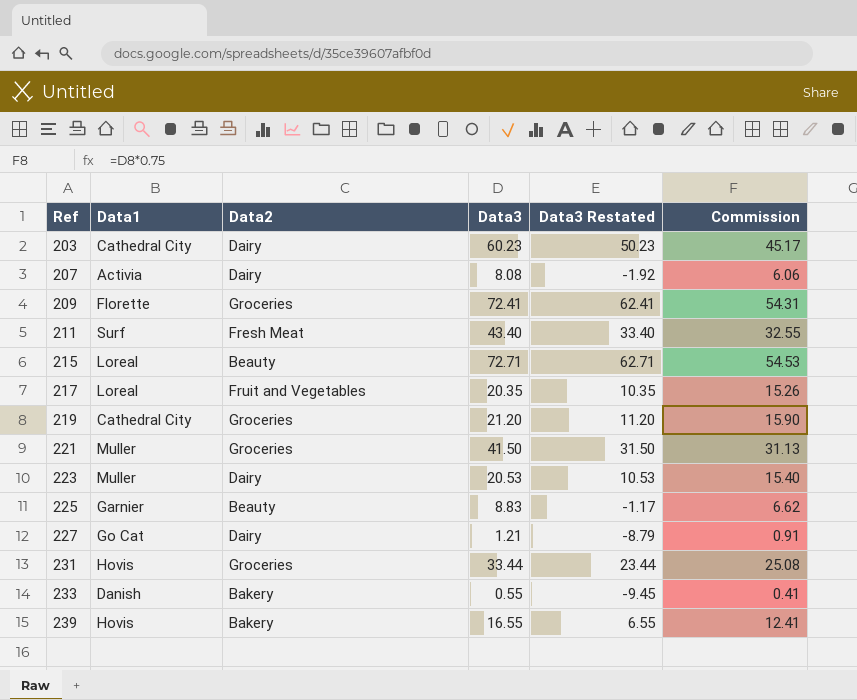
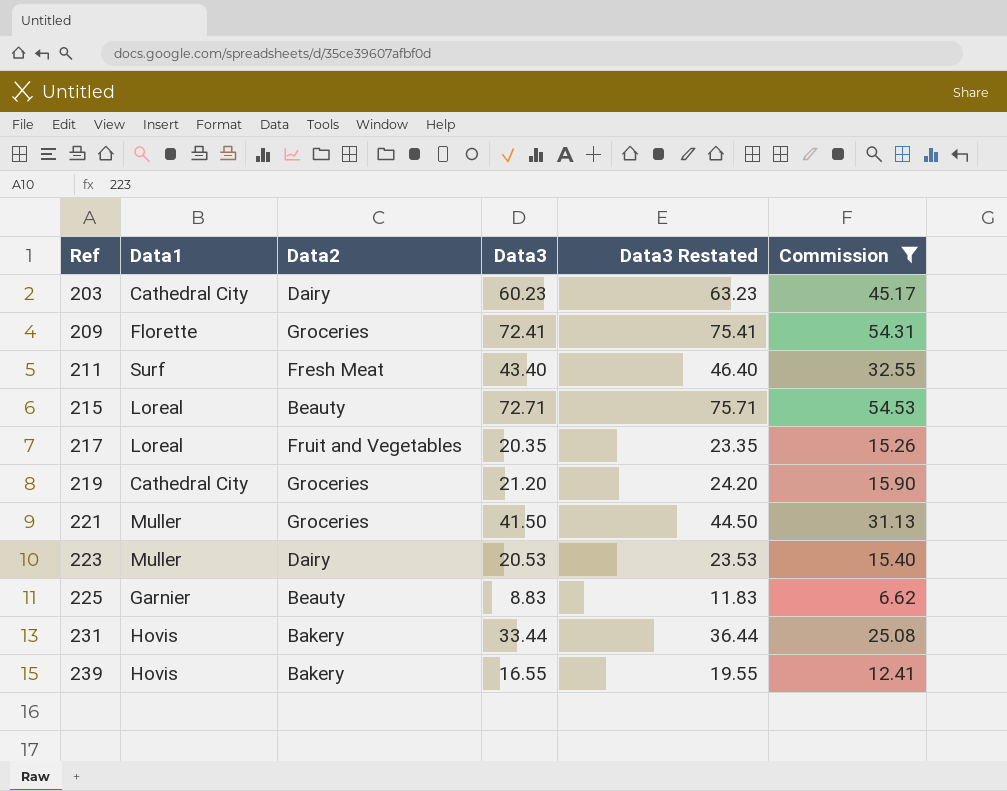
filter: none -> Commission >= 6.62
column Data3 Restated | formula: [Data3] - 10 -> [Data3] + 3
231 | Data2: Groceries -> Bakery

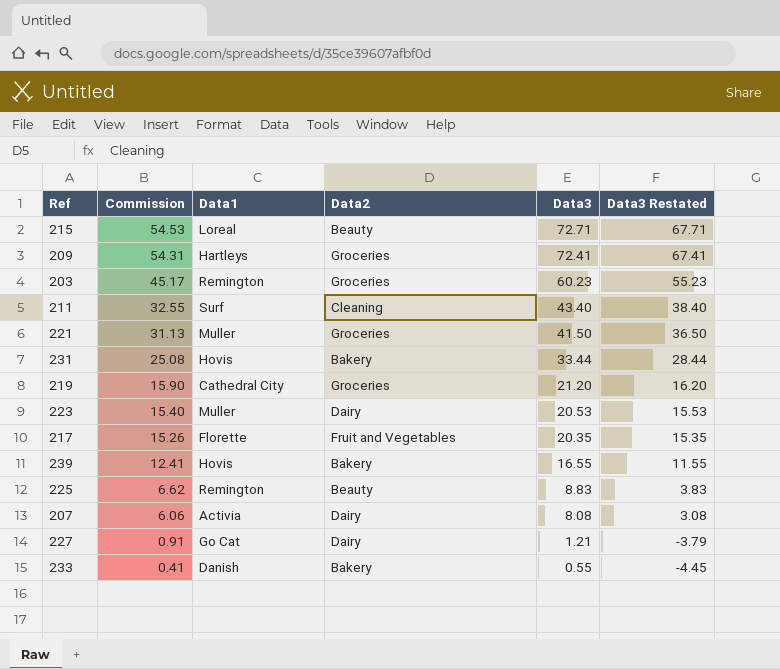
filter: Commission >= 6.62 -> none
row order: Ref ascending -> Commission descending
column Commission | position: 6 -> 2
column Data3 Restated | formula: [Data3] + 3 -> [Data3] - 5
209 | Data1: Florette -> Hartleys
203 | Data1: Cathedral City -> Remington
203 | Data2: Dairy -> Groceries
211 | Data2: Fresh Meat -> Cleaning
217 | Data1: Loreal -> Florette
225 | Data1: Garnier -> Remington

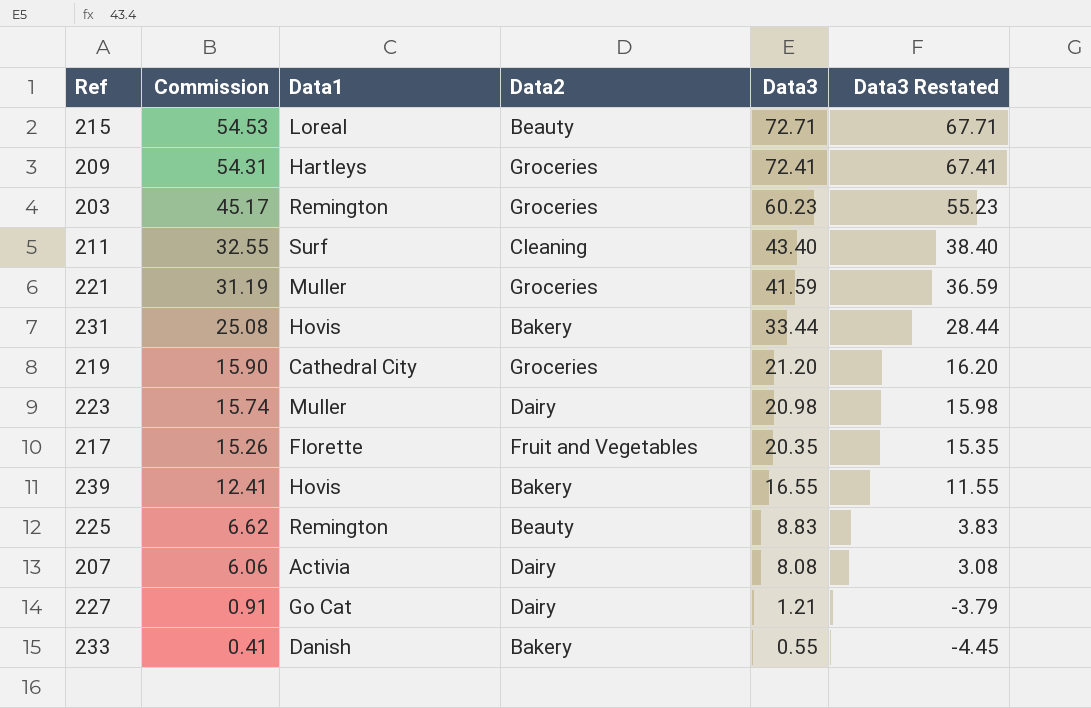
221 | Commission: 31.13 -> 31.19
221 | Data3: 41.50 -> 41.59
221 | Data3 Restated: 36.50 -> 36.59
223 | Commission: 15.40 -> 15.74
223 | Data3: 20.53 -> 20.98
223 | Data3 Restated: 15.53 -> 15.98

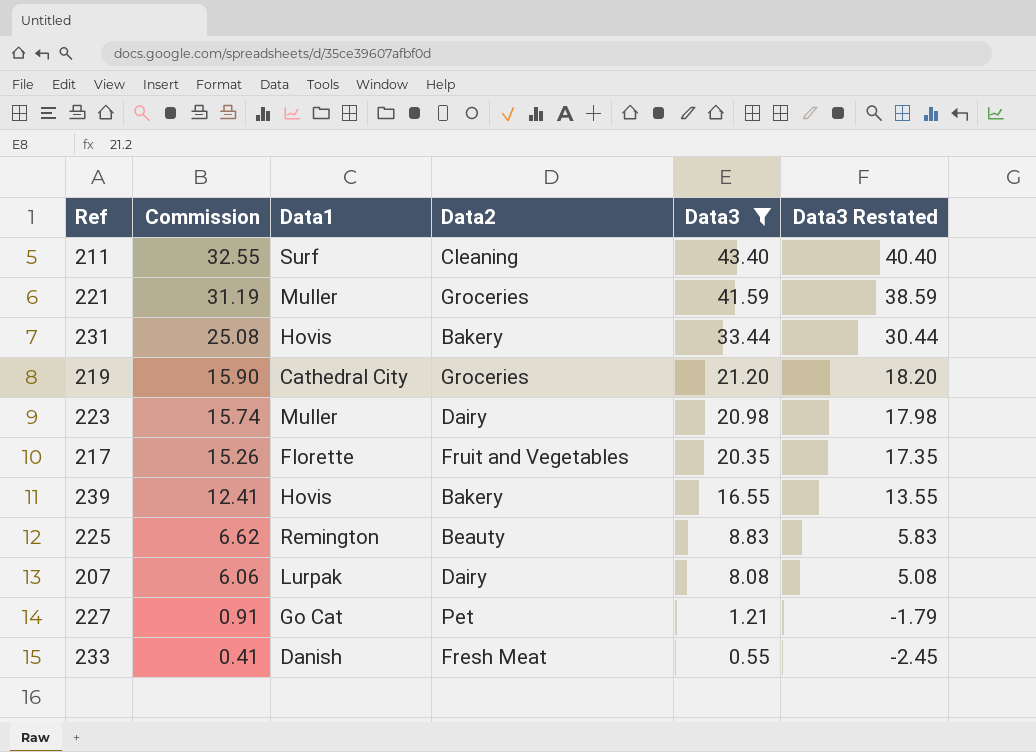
filter: none -> Data3 <= 43.40
column Data3 Restated | formula: [Data3] - 5 -> [Data3] - 3
207 | Data1: Activia -> Lurpak
227 | Data2: Dairy -> Pet
233 | Data2: Bakery -> Fresh Meat

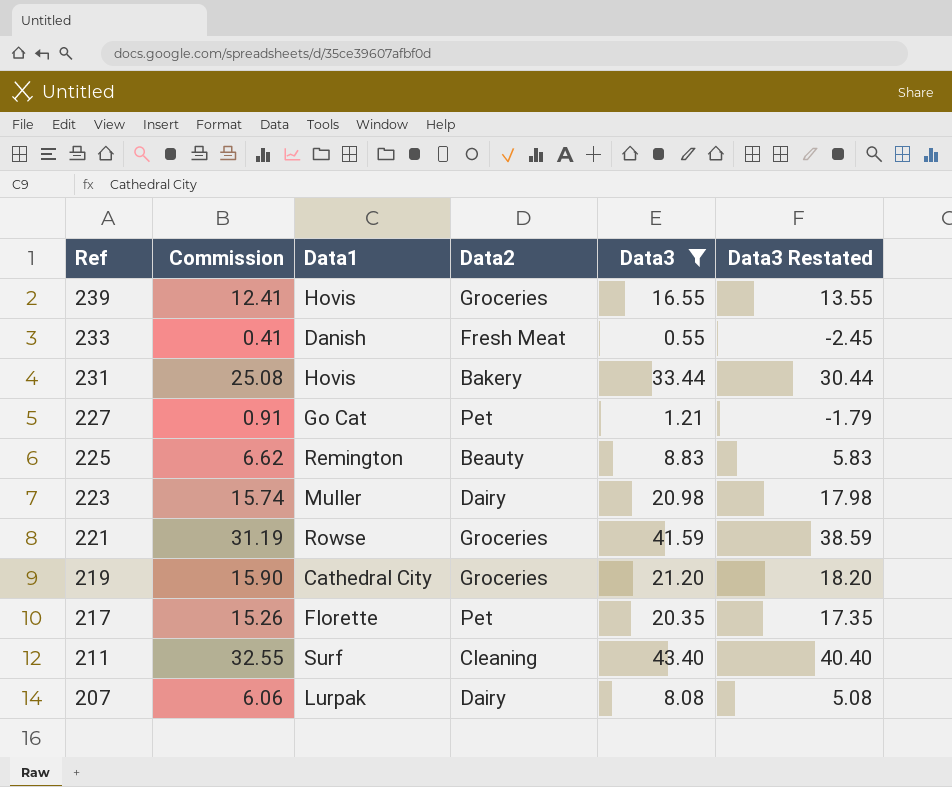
row order: Commission descending -> Ref descending
239 | Data2: Bakery -> Groceries
221 | Data1: Muller -> Rowse
217 | Data2: Fruit and Vegetables -> Pet

